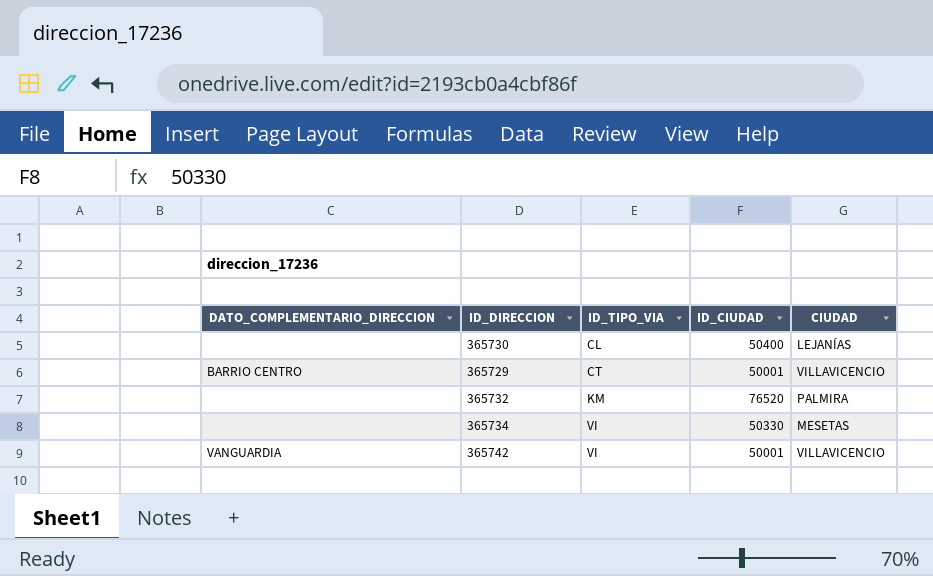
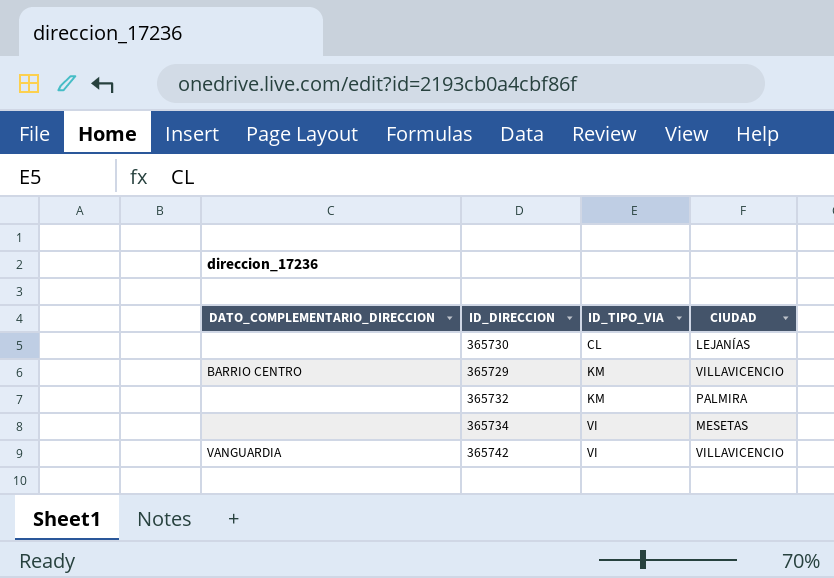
column ID_CIUDAD | position: 4 -> none
365729 | ID_TIPO_VIA: CT -> KM

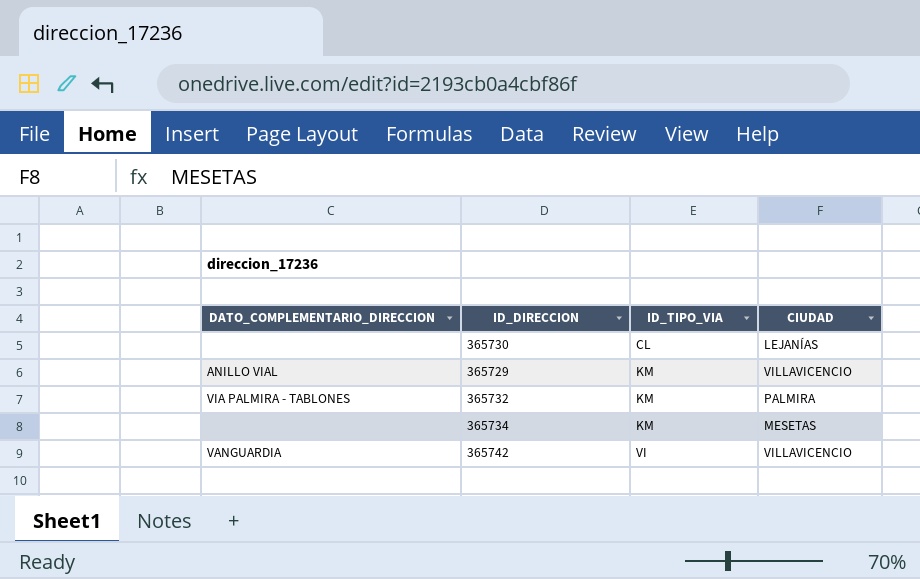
365729 | DATO_COMPLEMENTARIO_DIRECCION: BARRIO CENTRO -> ANILLO VIAL
365732 | DATO_COMPLEMENTARIO_DIRECCION: none -> VIA PALMIRA - TABLONES
365734 | ID_TIPO_VIA: VI -> KM

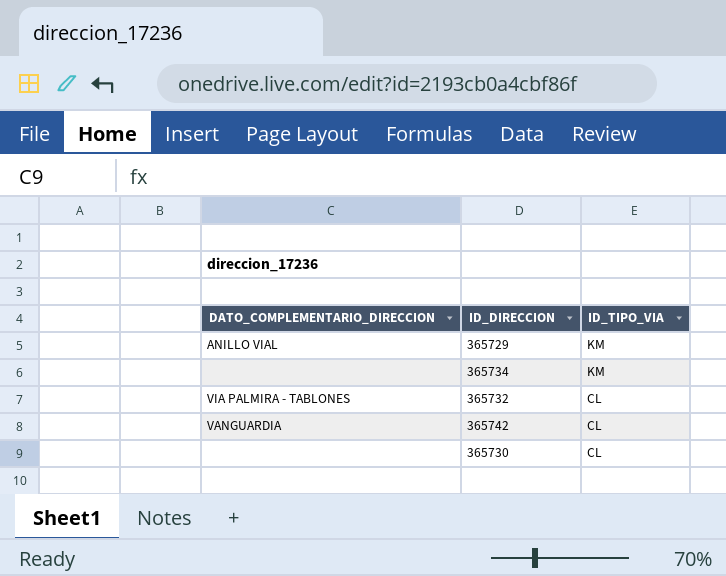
row order: ID_TIPO_VIA ascending -> ID_TIPO_VIA descending
column CIUDAD | position: 4 -> none
365732 | ID_TIPO_VIA: KM -> CL
365742 | ID_TIPO_VIA: VI -> CL

